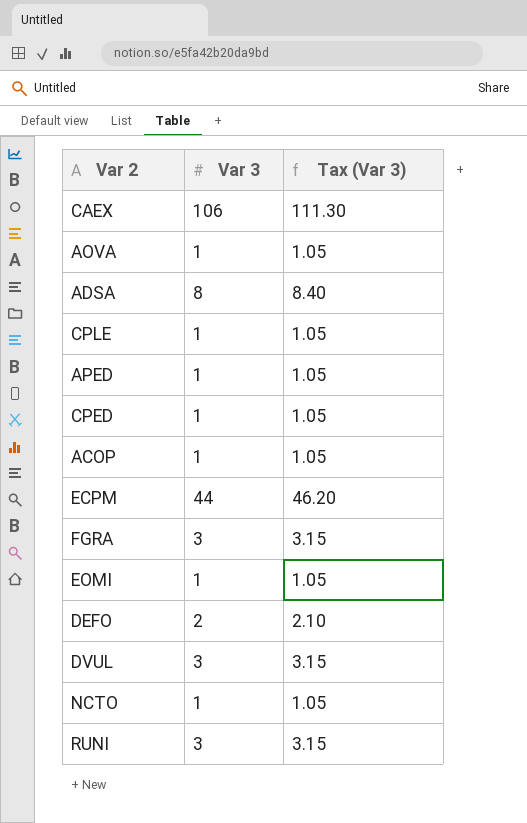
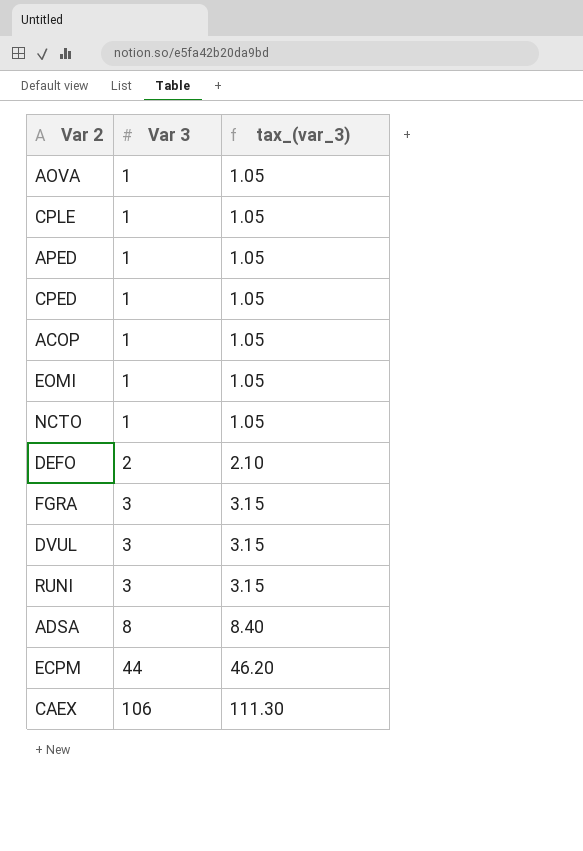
row order: none -> Var 3 ascending
column name: Tax (Var 3) -> tax_(var_3)

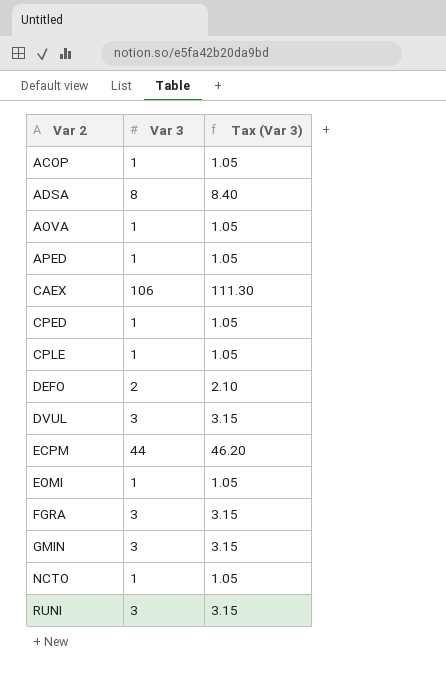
row order: Var 3 ascending -> Var 2 ascending
column name: tax_(var_3) -> Tax (Var 3)
row GMIN: none -> 3 | 3.15

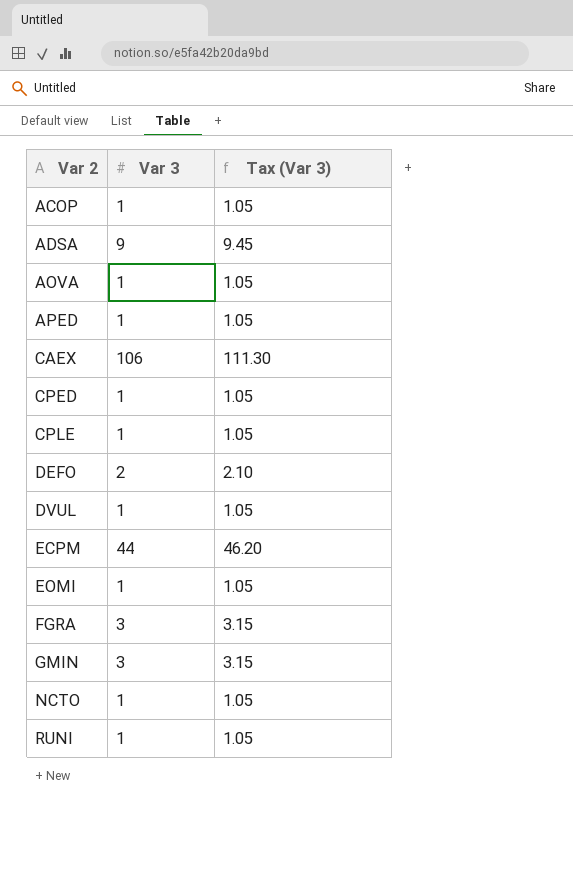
ADSA | Var 3: 8 -> 9
ADSA | Tax (Var 3): 8.40 -> 9.45
DVUL | Var 3: 3 -> 1
DVUL | Tax (Var 3): 3.15 -> 1.05
RUNI | Var 3: 3 -> 1
RUNI | Tax (Var 3): 3.15 -> 1.05

